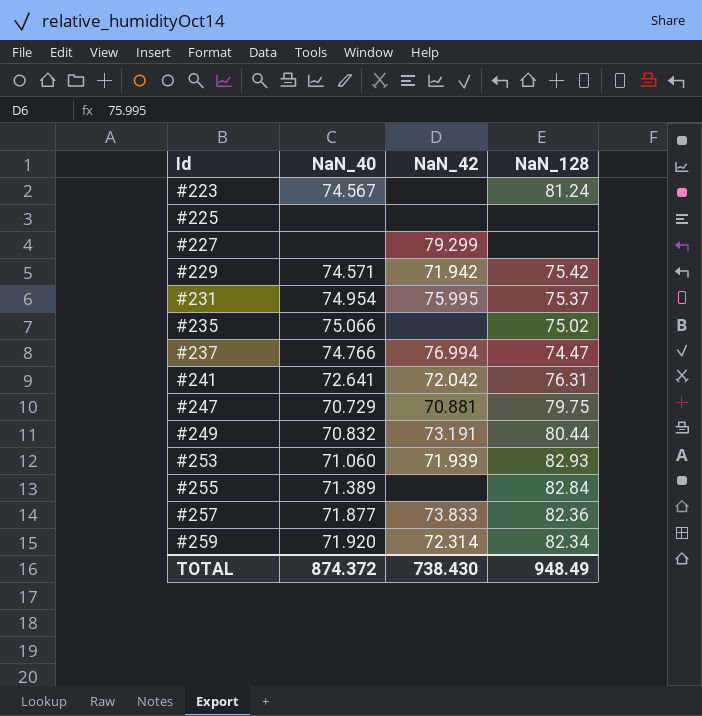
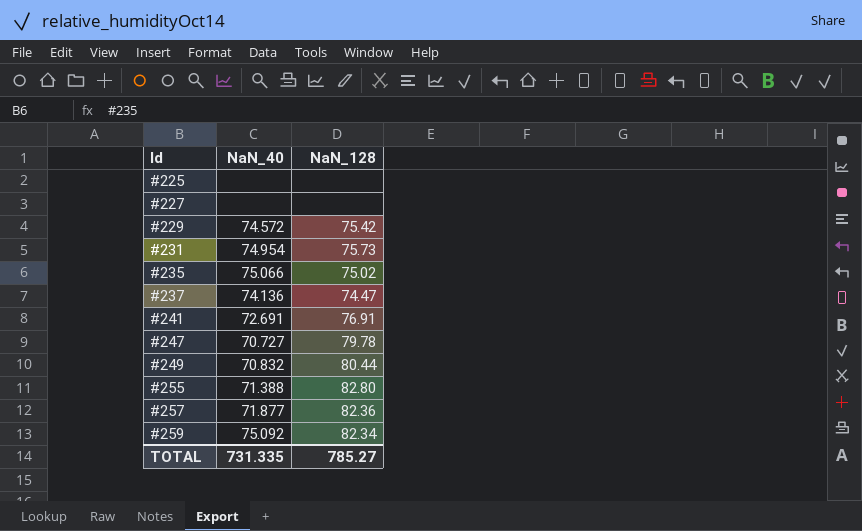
column NaN_42 | position: 3 -> none
row #223: 74.567 | none | 81.24 -> none
row #253: 71.060 | 71.939 | 82.93 -> none
#229 | NaN_40: 74.571 -> 74.572
#231 | NaN_128: 75.37 -> 75.73
#237 | NaN_40: 74.766 -> 74.136
#241 | NaN_40: 72.641 -> 72.691
#241 | NaN_128: 76.31 -> 76.91
#247 | NaN_40: 70.729 -> 70.727
#247 | NaN_128: 79.75 -> 79.78
#255 | NaN_40: 71.389 -> 71.388
#255 | NaN_128: 82.84 -> 82.80
#259 | NaN_40: 71.920 -> 75.092
TOTAL | NaN_40: 874.372 -> 731.335
TOTAL | NaN_128: 948.49 -> 785.27

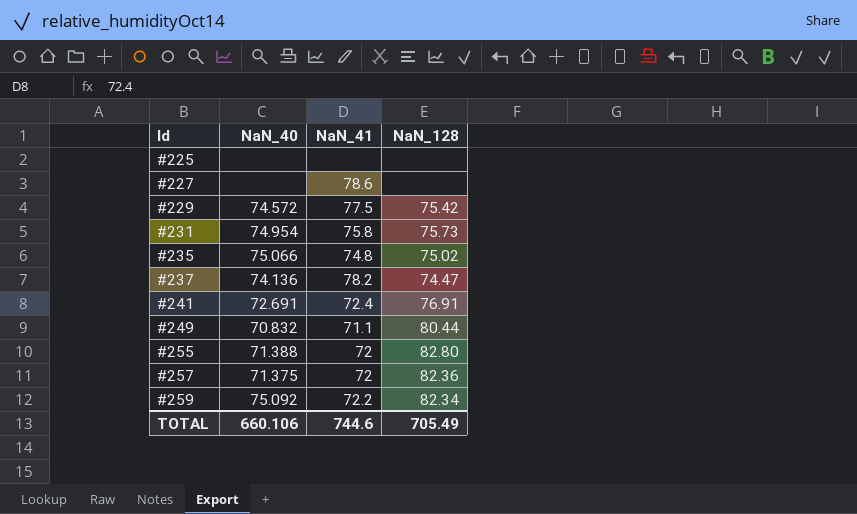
column NaN_41 | position: none -> 3
row #247: 70.727 | 79.78 -> none
#257 | NaN_40: 71.877 -> 71.375
TOTAL | NaN_40: 731.335 -> 660.106
TOTAL | NaN_128: 785.27 -> 705.49

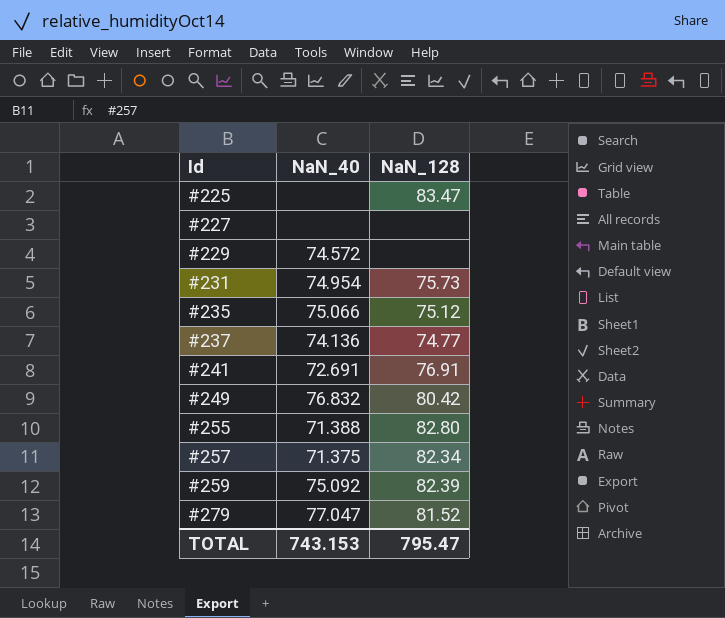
column NaN_41 | position: 3 -> none
#225 | NaN_128: none -> 83.47
#229 | NaN_128: 75.42 -> none
#235 | NaN_128: 75.02 -> 75.12
#237 | NaN_128: 74.47 -> 74.77
#249 | NaN_40: 70.832 -> 76.832
#249 | NaN_128: 80.44 -> 80.42
#257 | NaN_128: 82.36 -> 82.34
#259 | NaN_128: 82.34 -> 82.39
row #279: none -> 77.047 | 81.52
TOTAL | NaN_40: 660.106 -> 743.153
TOTAL | NaN_128: 705.49 -> 795.47

